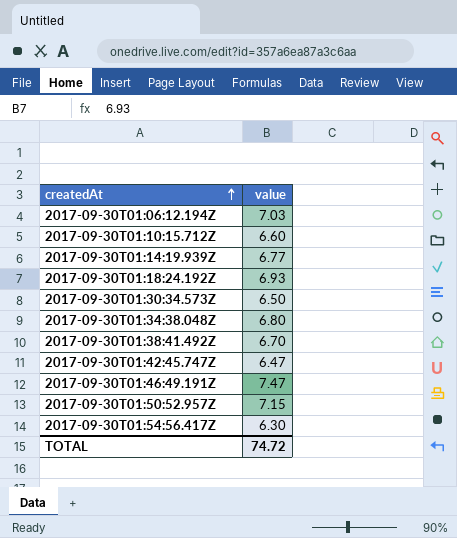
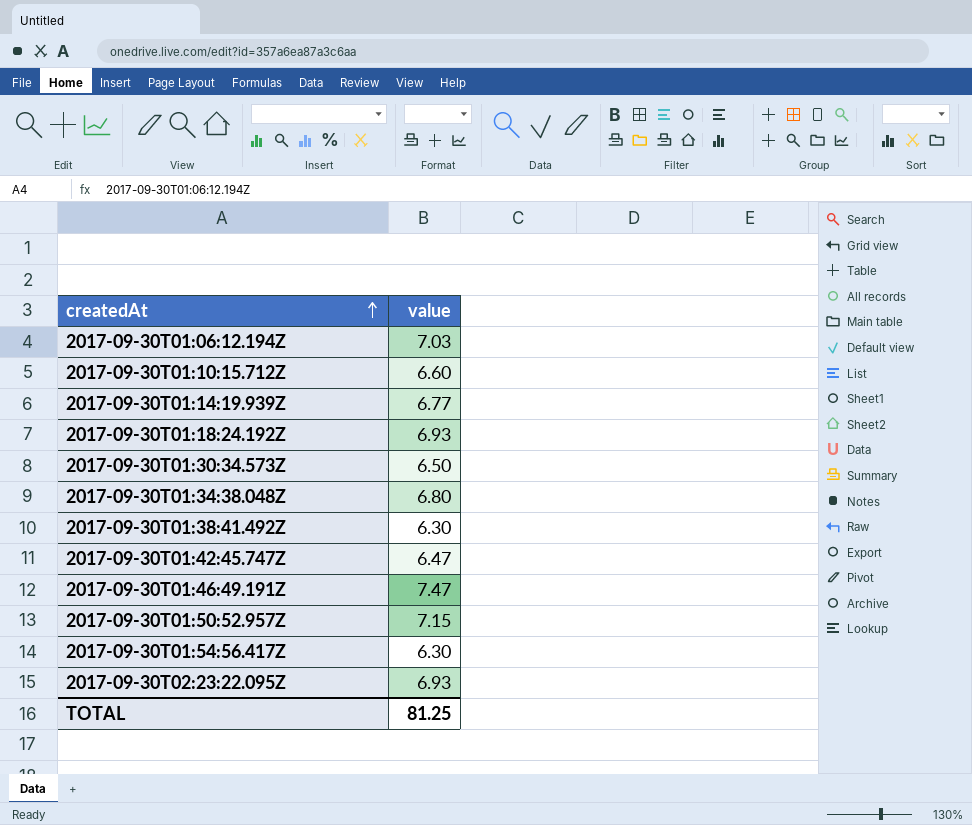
2017-09-30T01:38:41.492Z | value: 6.70 -> 6.30
row 2017-09-30T02:23:22.095Z: none -> 6.93
TOTAL | value: 74.72 -> 81.25

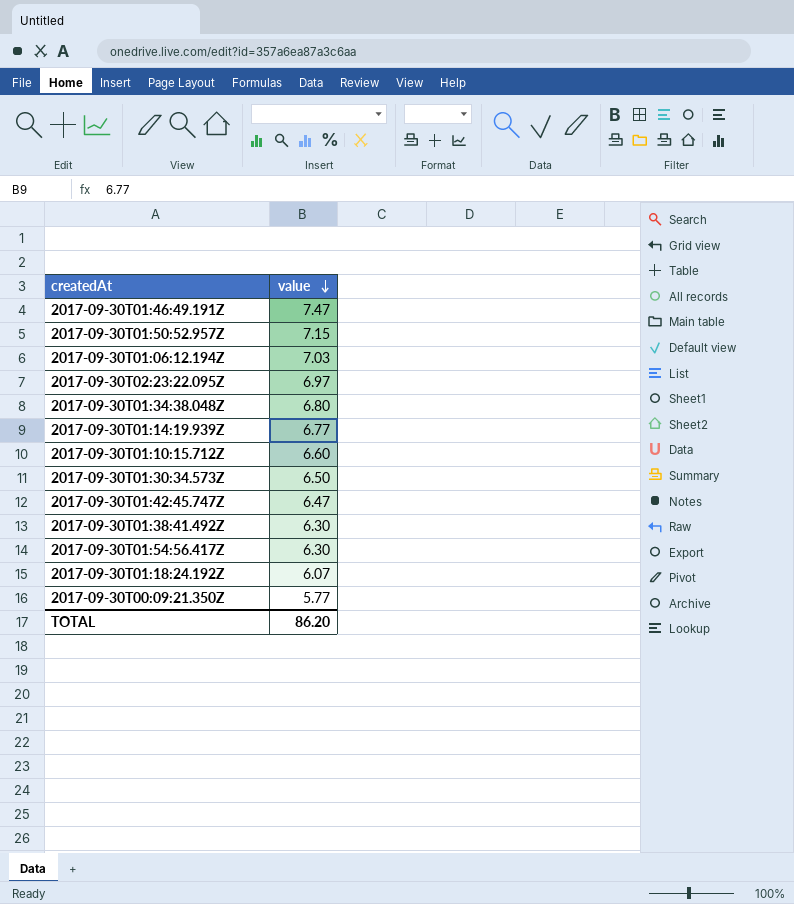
row order: createdAt ascending -> value descending
2017-09-30T02:23:22.095Z | value: 6.93 -> 6.97
2017-09-30T01:18:24.192Z | value: 6.93 -> 6.07
row 2017-09-30T00:09:21.350Z: none -> 5.77
TOTAL | value: 81.25 -> 86.20

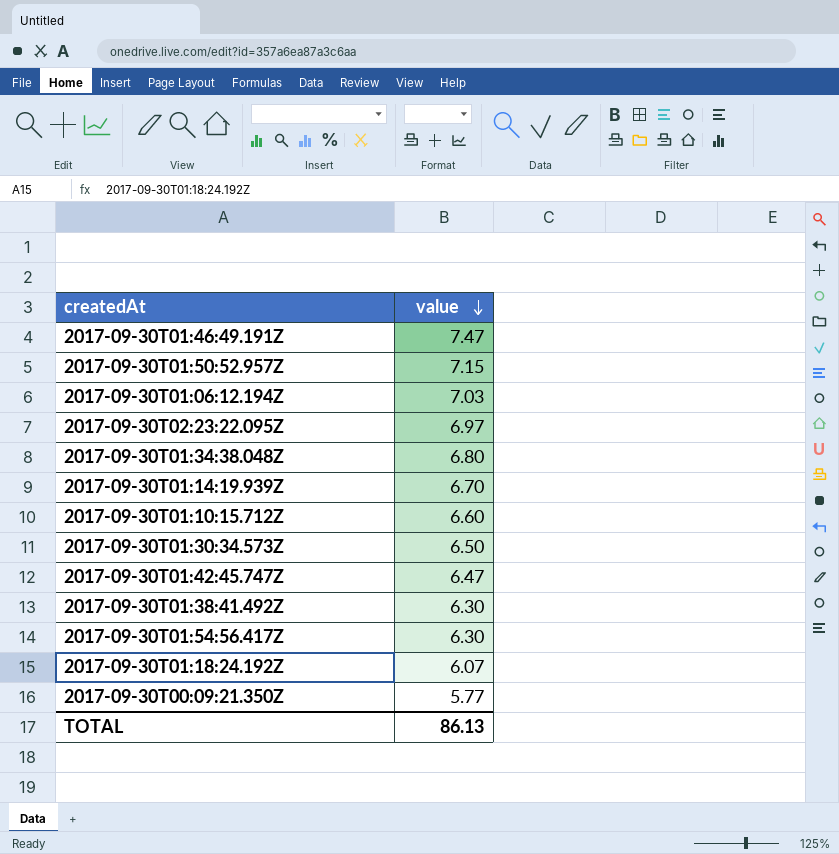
2017-09-30T01:14:19.939Z | value: 6.77 -> 6.70
TOTAL | value: 86.20 -> 86.13

